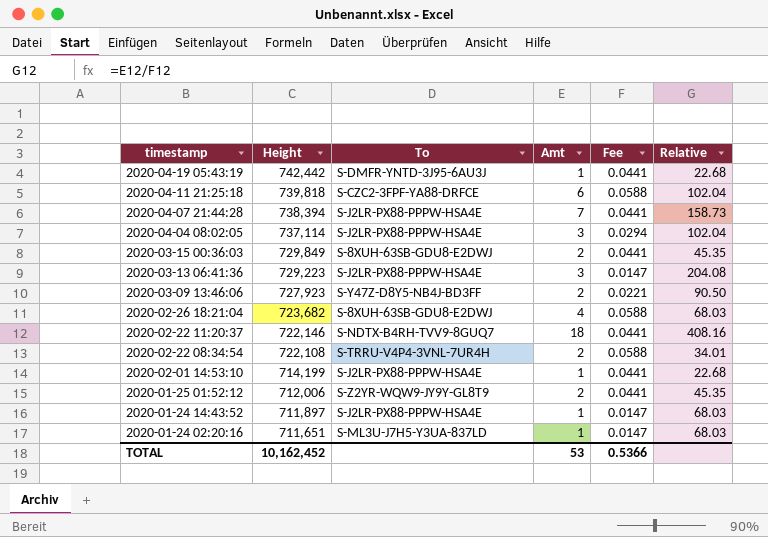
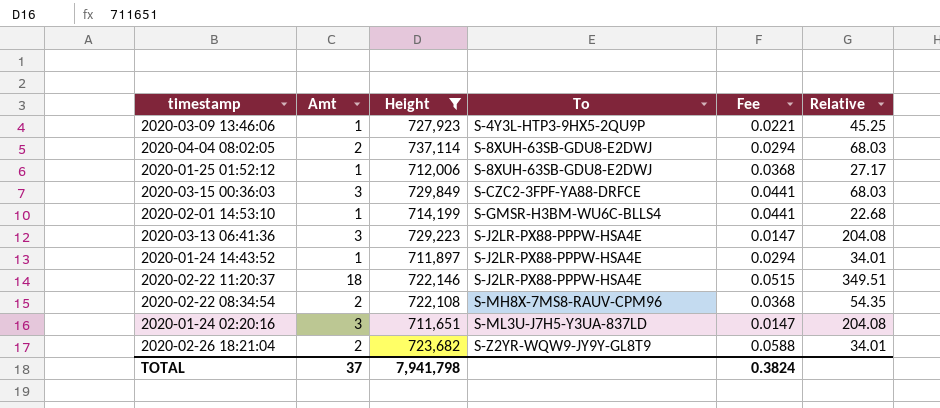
filter: none -> Height <= 737,114
row order: timestamp descending -> To ascending
column Amt | position: 4 -> 2
2020-03-09 13:46:06 | Amt: 2 -> 1
2020-03-09 13:46:06 | To: S-Y47Z-D8Y5-NB4J-BD3FF -> S-4Y3L-HTP3-9HX5-2QU9P
2020-03-09 13:46:06 | Relative: 90.50 -> 45.25
2020-04-04 08:02:05 | Amt: 3 -> 2
2020-04-04 08:02:05 | To: S-J2LR-PX88-PPPW-HSA4E -> S-8XUH-63SB-GDU8-E2DWJ
2020-04-04 08:02:05 | Relative: 102.04 -> 68.03
2020-01-25 01:52:12 | Amt: 2 -> 1
2020-01-25 01:52:12 | To: S-Z2YR-WQW9-JY9Y-GL8T9 -> S-8XUH-63SB-GDU8-E2DWJ
2020-01-25 01:52:12 | Fee: 0.0441 -> 0.0368
2020-01-25 01:52:12 | Relative: 45.35 -> 27.17
2020-03-15 00:36:03 | Amt: 2 -> 3
2020-03-15 00:36:03 | To: S-8XUH-63SB-GDU8-E2DWJ -> S-CZC2-3FPF-YA88-DRFCE
2020-03-15 00:36:03 | Relative: 45.35 -> 68.03
2020-02-01 14:53:10 | To: S-J2LR-PX88-PPPW-HSA4E -> S-GMSR-H3BM-WU6C-BLLS4
2020-01-24 14:43:52 | Fee: 0.0147 -> 0.0294
2020-01-24 14:43:52 | Relative: 68.03 -> 34.01
2020-02-22 11:20:37 | To: S-NDTX-B4RH-TVV9-8GUQ7 -> S-J2LR-PX88-PPPW-HSA4E
2020-02-22 11:20:37 | Fee: 0.0441 -> 0.0515
2020-02-22 11:20:37 | Relative: 408.16 -> 349.51
2020-02-22 08:34:54 | To: S-TRRU-V4P4-3VNL-7UR4H -> S-MH8X-7MS8-RAUV-CPM96
2020-02-22 08:34:54 | Fee: 0.0588 -> 0.0368
2020-02-22 08:34:54 | Relative: 34.01 -> 54.35
2020-01-24 02:20:16 | Amt: 1 -> 3
2020-01-24 02:20:16 | Relative: 68.03 -> 204.08
2020-02-26 18:21:04 | Amt: 4 -> 2
2020-02-26 18:21:04 | To: S-8XUH-63SB-GDU8-E2DWJ -> S-Z2YR-WQW9-JY9Y-GL8T9
2020-02-26 18:21:04 | Relative: 68.03 -> 34.01
TOTAL | Amt: 53 -> 37
TOTAL | Height: 10,162,452 -> 7,941,798
TOTAL | Fee: 0.5366 -> 0.3824

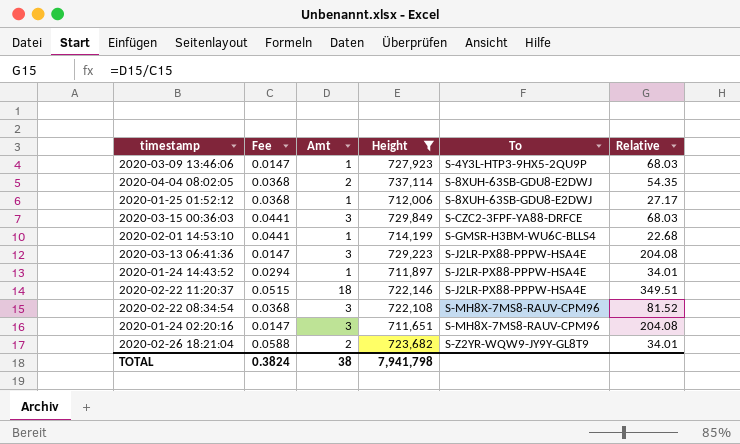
column Fee | position: 5 -> 2
2020-03-09 13:46:06 | Fee: 0.0221 -> 0.0147
2020-03-09 13:46:06 | Relative: 45.25 -> 68.03
2020-04-04 08:02:05 | Fee: 0.0294 -> 0.0368
2020-04-04 08:02:05 | Relative: 68.03 -> 54.35
2020-02-22 08:34:54 | Amt: 2 -> 3
2020-02-22 08:34:54 | Relative: 54.35 -> 81.52
2020-01-24 02:20:16 | To: S-ML3U-J7H5-Y3UA-837LD -> S-MH8X-7MS8-RAUV-CPM96
TOTAL | Amt: 37 -> 38

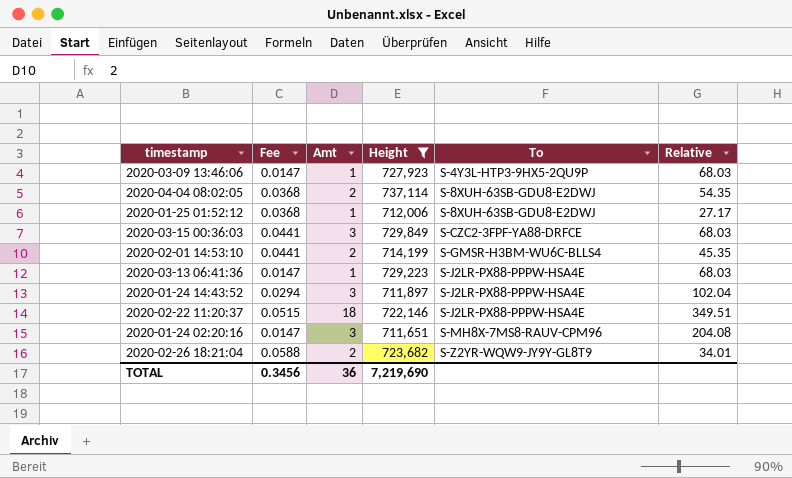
row 2020-02-22 08:34:54: 0.0368 | 3 | 722,108 | S-MH8X-7MS8-RAUV-CPM96 | 81.52 -> none
2020-02-01 14:53:10 | Amt: 1 -> 2
2020-02-01 14:53:10 | Relative: 22.68 -> 45.35
2020-03-13 06:41:36 | Amt: 3 -> 1
2020-03-13 06:41:36 | Relative: 204.08 -> 68.03
2020-01-24 14:43:52 | Amt: 1 -> 3
2020-01-24 14:43:52 | Relative: 34.01 -> 102.04
TOTAL | Fee: 0.3824 -> 0.3456
TOTAL | Amt: 38 -> 36
TOTAL | Height: 7,941,798 -> 7,219,690

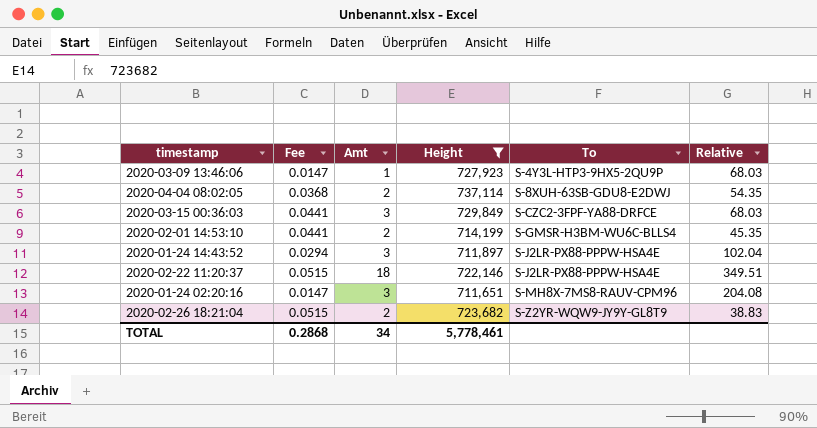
row 2020-01-25 01:52:12: 0.0368 | 1 | 712,006 | S-8XUH-63SB-GDU8-E2DWJ | 27.17 -> none
row 2020-03-13 06:41:36: 0.0147 | 1 | 729,223 | S-J2LR-PX88-PPPW-HSA4E | 68.03 -> none
2020-02-26 18:21:04 | Fee: 0.0588 -> 0.0515
2020-02-26 18:21:04 | Relative: 34.01 -> 38.83
TOTAL | Fee: 0.3456 -> 0.2868
TOTAL | Amt: 36 -> 34
TOTAL | Height: 7,219,690 -> 5,778,461

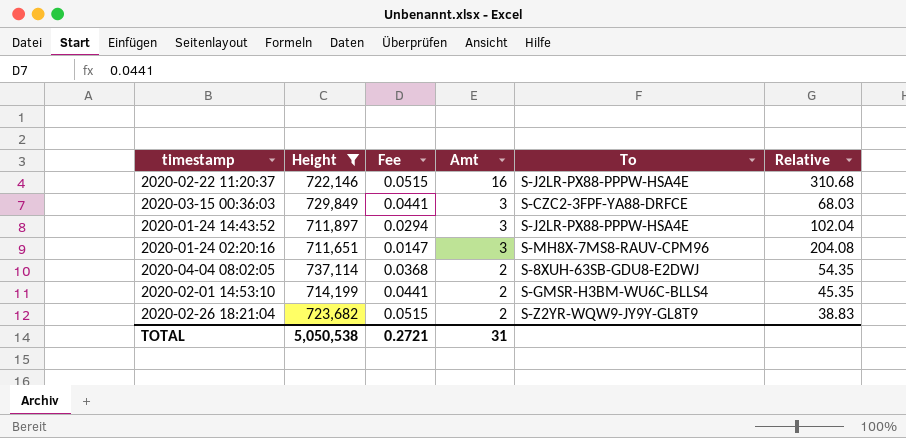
row order: To ascending -> Amt descending
column Height | position: 4 -> 2
row 2020-03-09 13:46:06: 0.0147 | 1 | 727,923 | S-4Y3L-HTP3-9HX5-2QU9P | 68.03 -> none
2020-02-22 11:20:37 | Amt: 18 -> 16
2020-02-22 11:20:37 | Relative: 349.51 -> 310.68
TOTAL | Height: 5,778,461 -> 5,050,538
TOTAL | Fee: 0.2868 -> 0.2721
TOTAL | Amt: 34 -> 31

